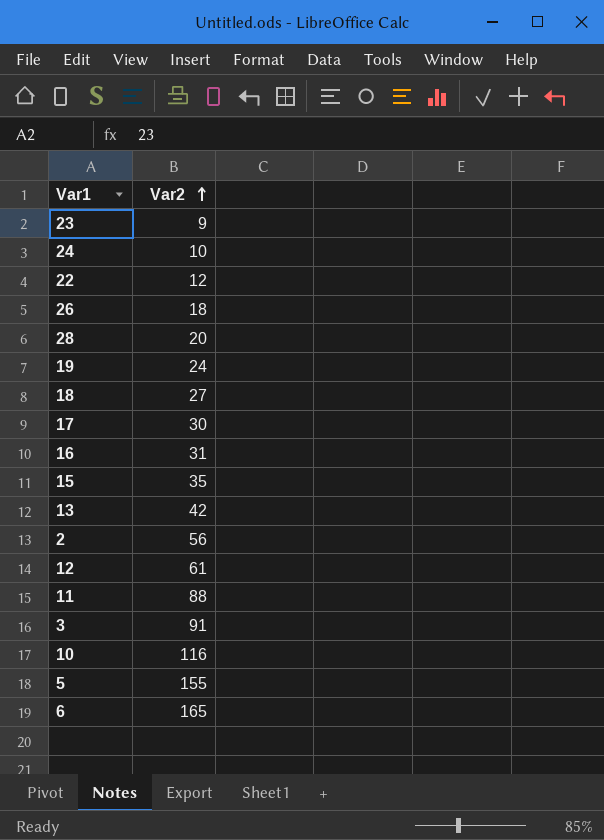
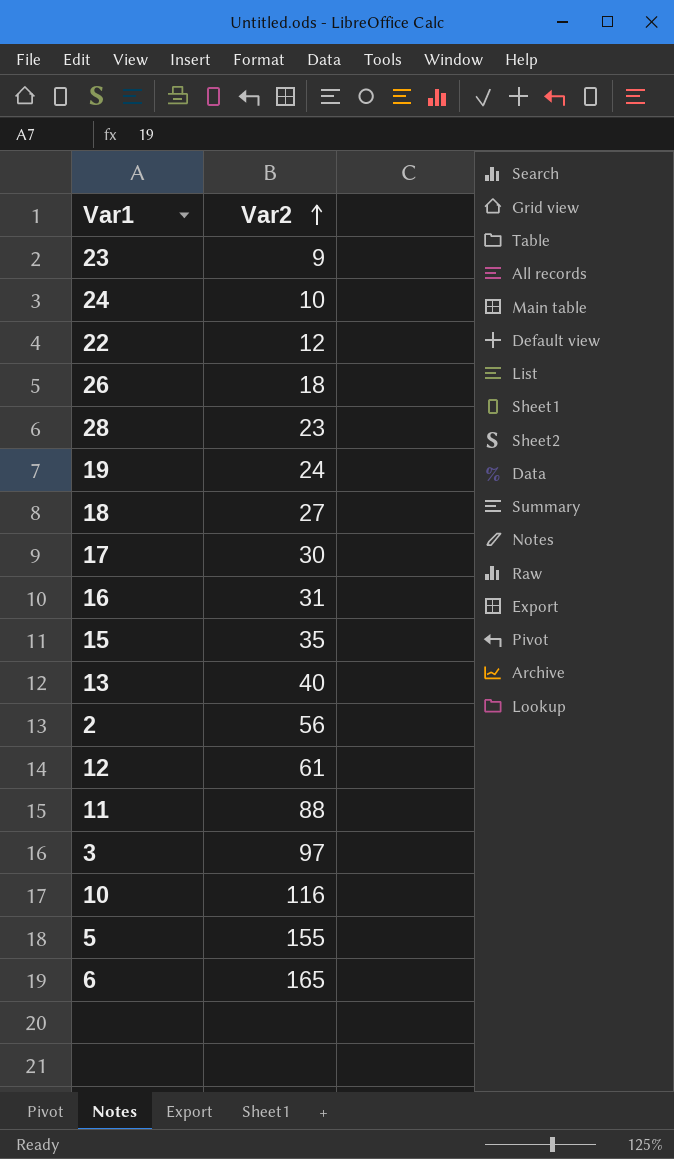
28 | Var2: 20 -> 23
13 | Var2: 42 -> 40
3 | Var2: 91 -> 97

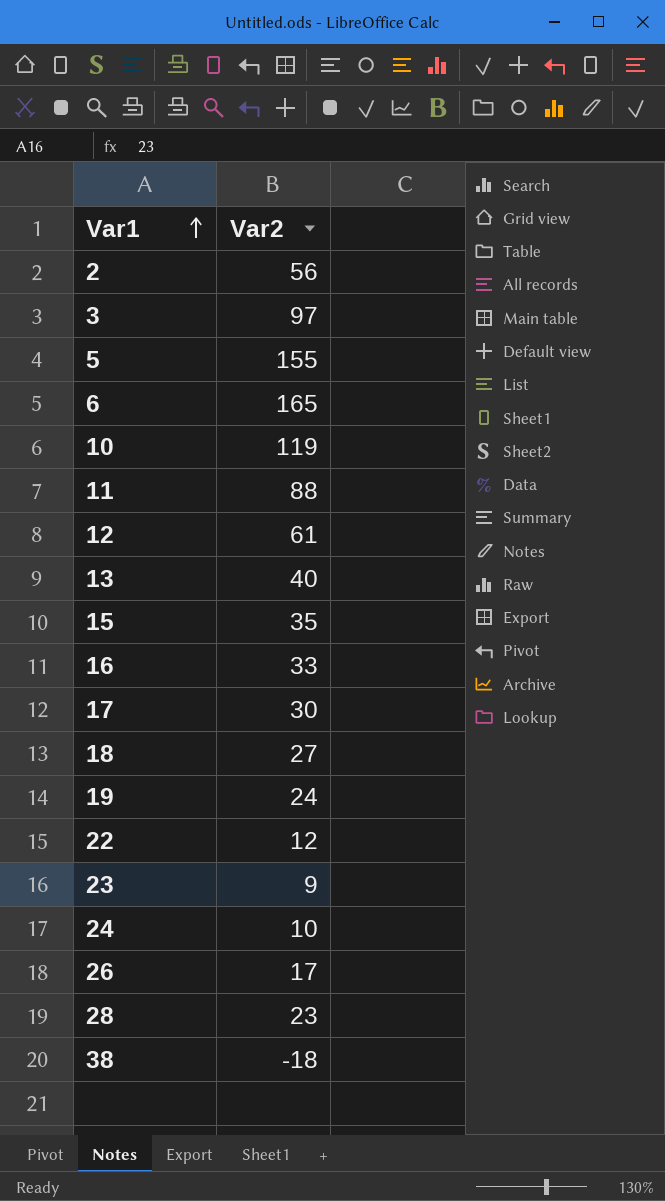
row order: Var2 ascending -> Var1 ascending
10 | Var2: 116 -> 119
16 | Var2: 31 -> 33
26 | Var2: 18 -> 17
row 38: none -> -18

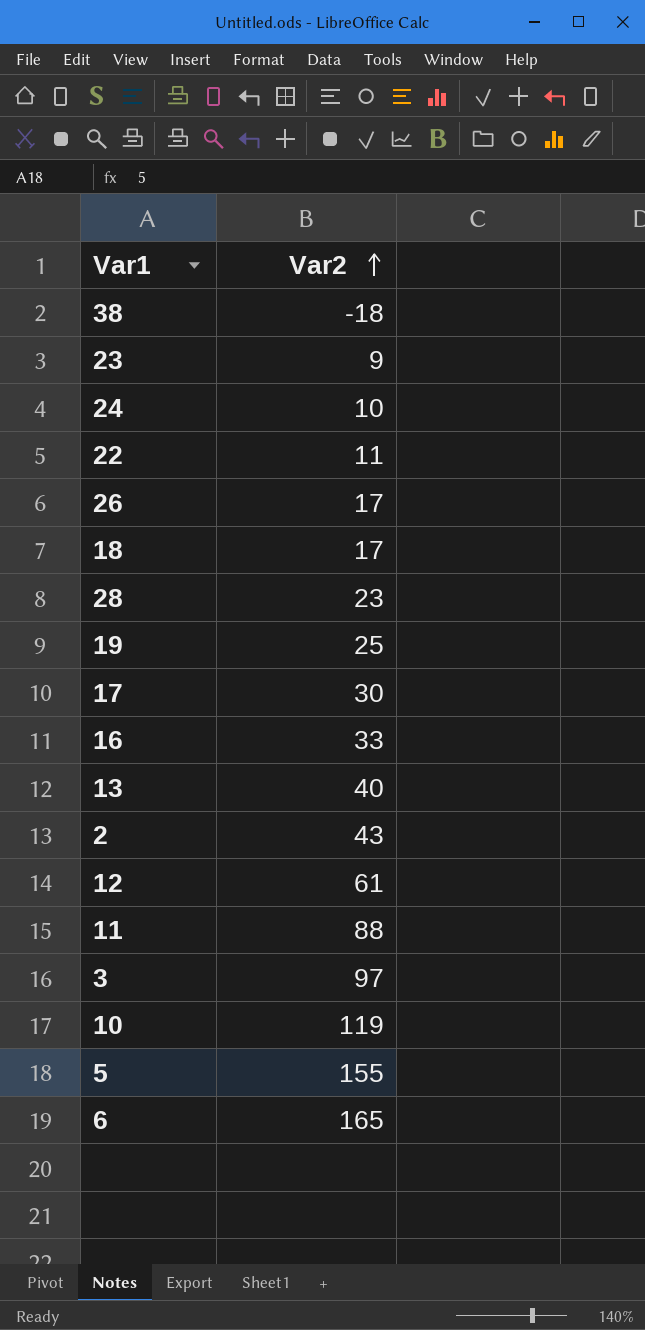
row order: Var1 ascending -> Var2 ascending
row 15: 35 -> none
22 | Var2: 12 -> 11
18 | Var2: 27 -> 17
19 | Var2: 24 -> 25
2 | Var2: 56 -> 43

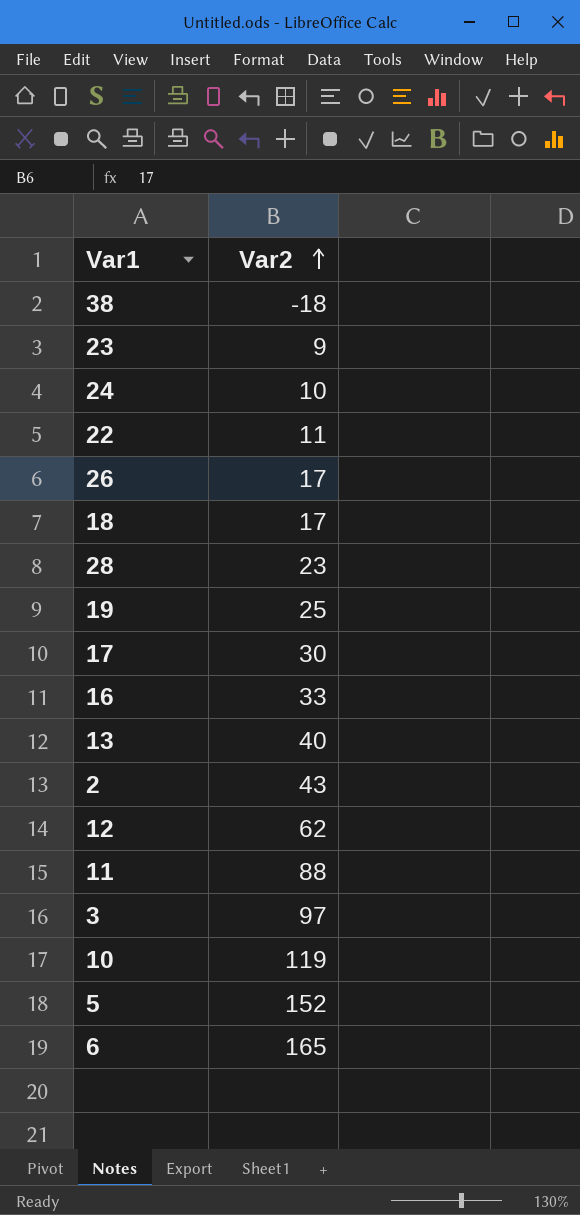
12 | Var2: 61 -> 62
5 | Var2: 155 -> 152

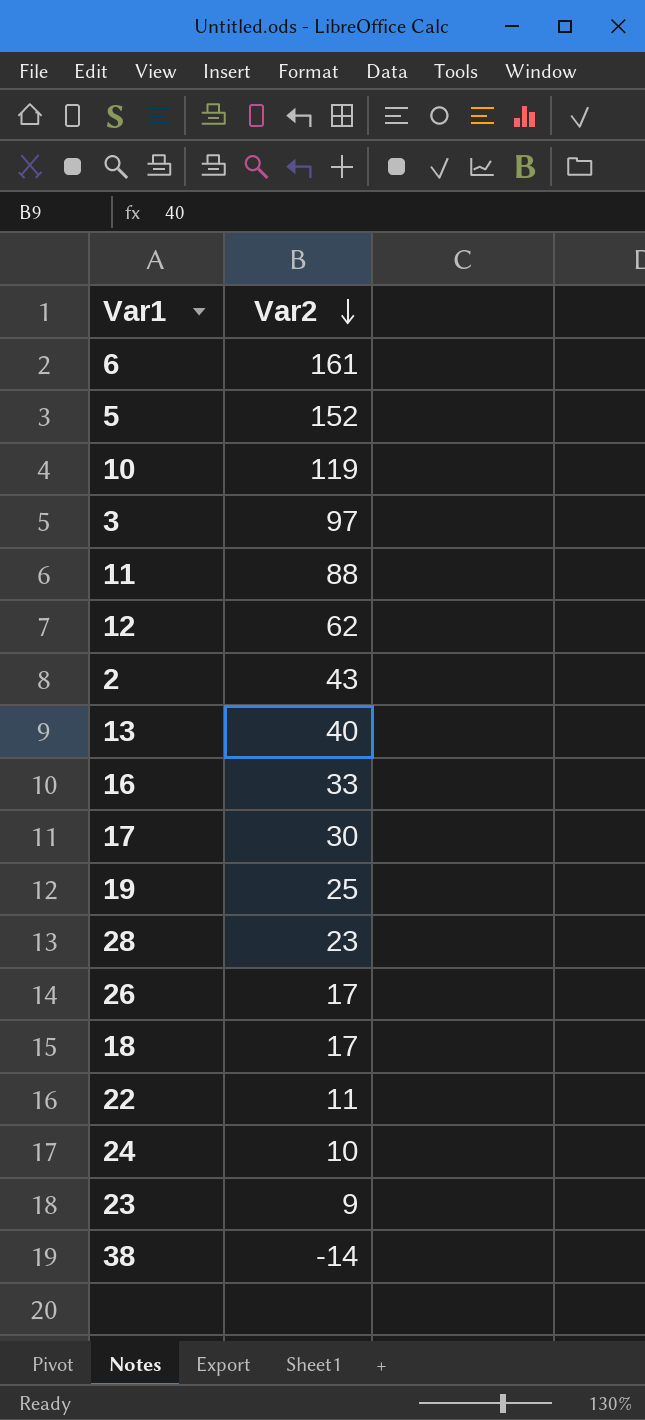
row order: Var2 ascending -> Var2 descending
6 | Var2: 165 -> 161
38 | Var2: -18 -> -14

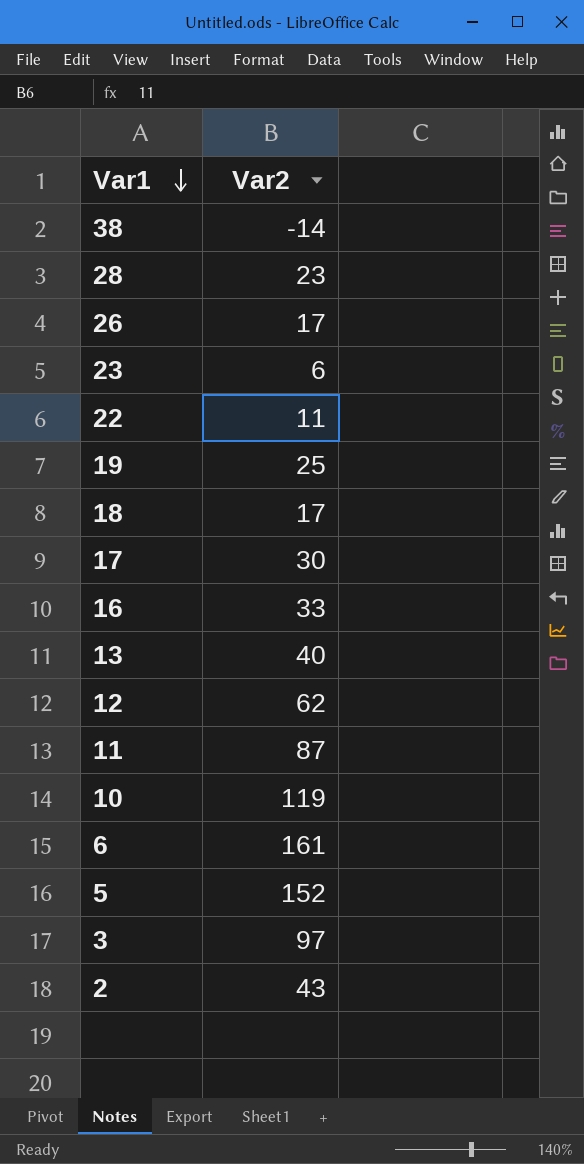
row order: Var2 descending -> Var1 descending
row 24: 10 -> none
23 | Var2: 9 -> 6
11 | Var2: 88 -> 87

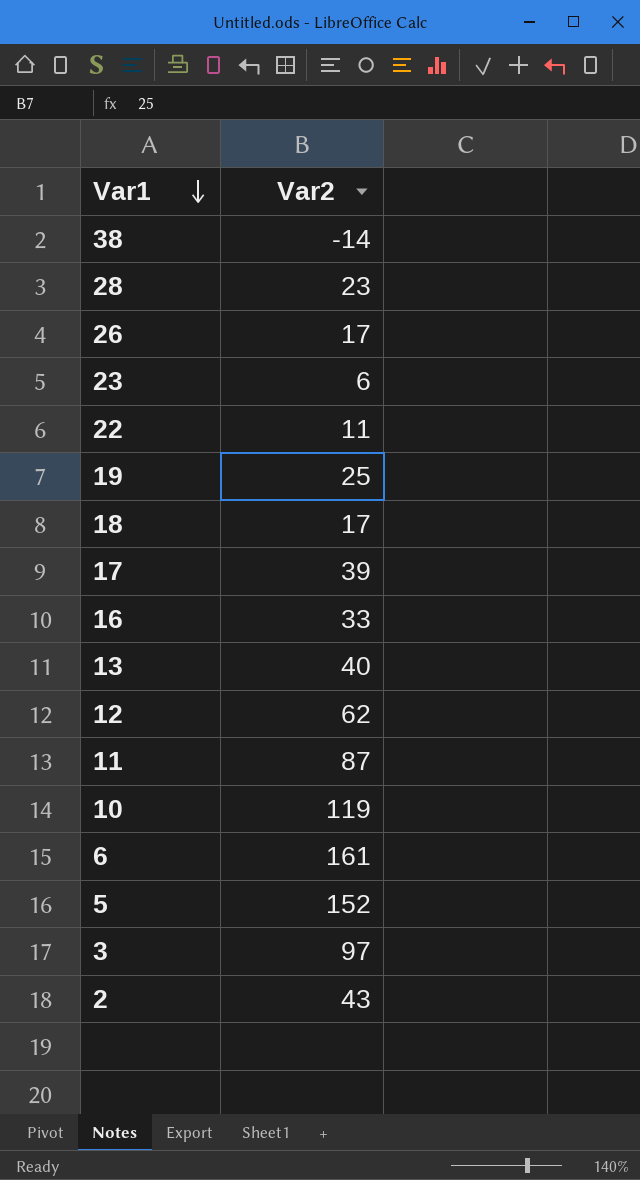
17 | Var2: 30 -> 39

